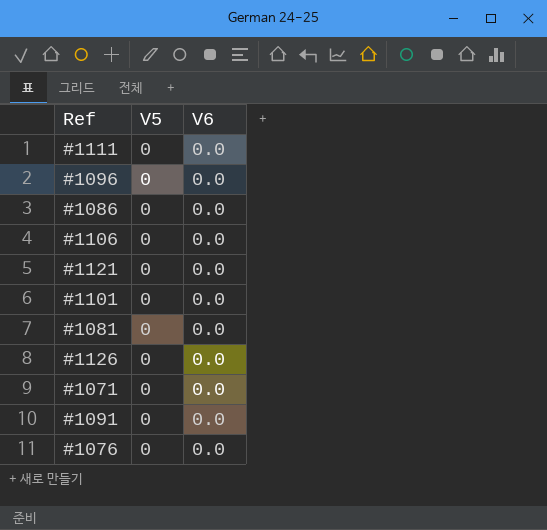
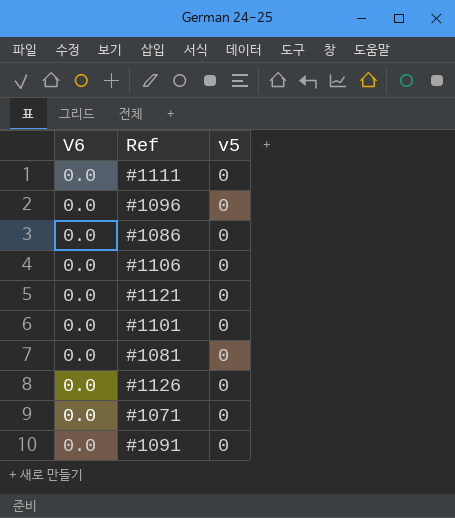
column V6 | position: 3 -> 1
column name: V5 -> v5
row #1076: 0 | 0.0 -> none

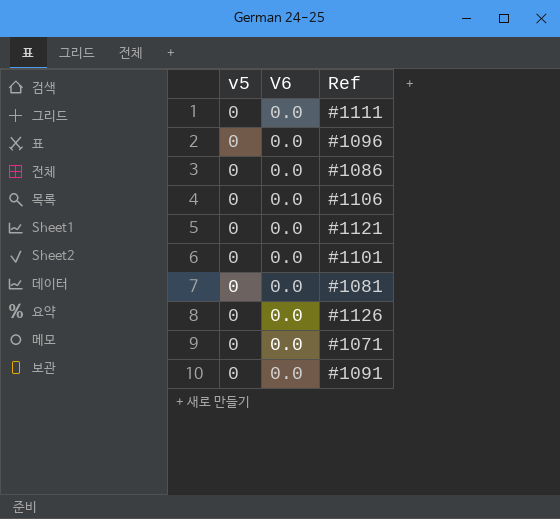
column v5 | position: 3 -> 1

